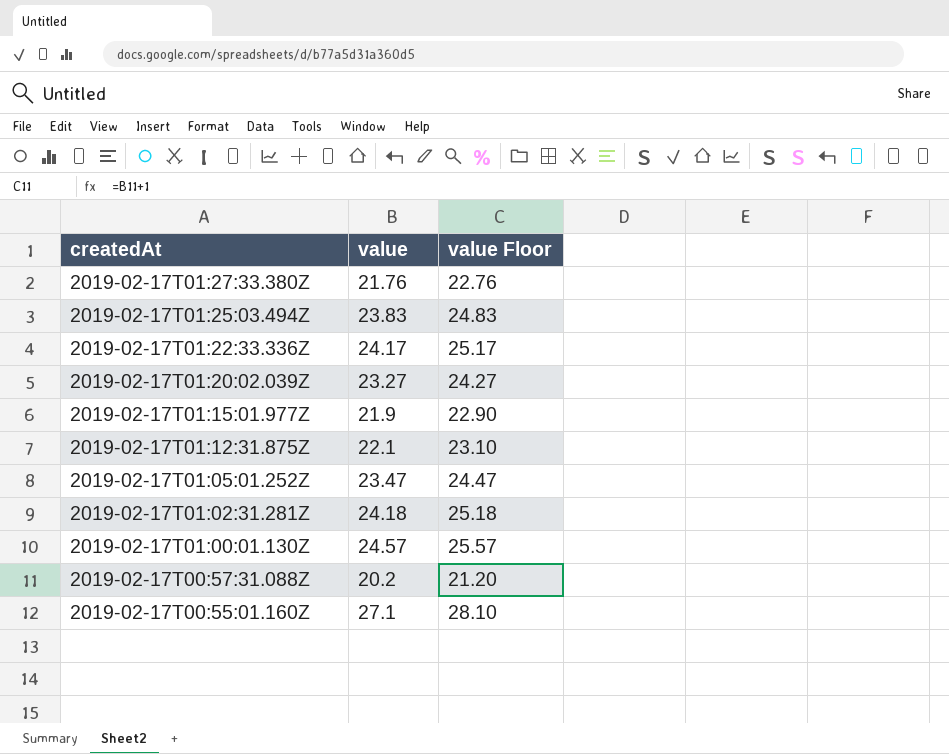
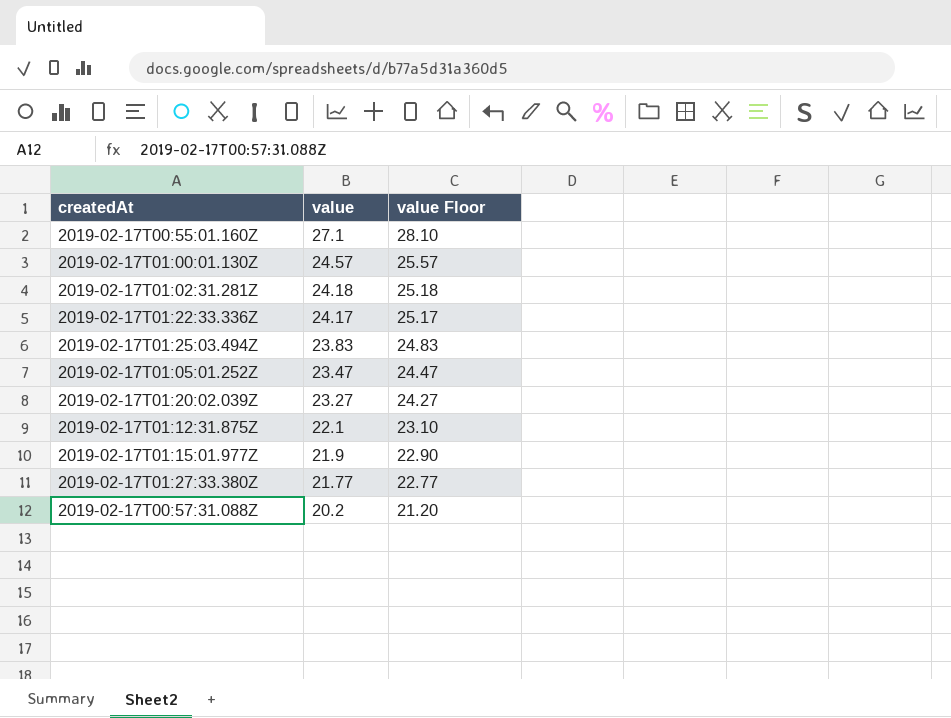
row order: createdAt descending -> value descending
2019-02-17T01:27:33.380Z | value: 21.76 -> 21.77
2019-02-17T01:27:33.380Z | value Floor: 22.76 -> 22.77

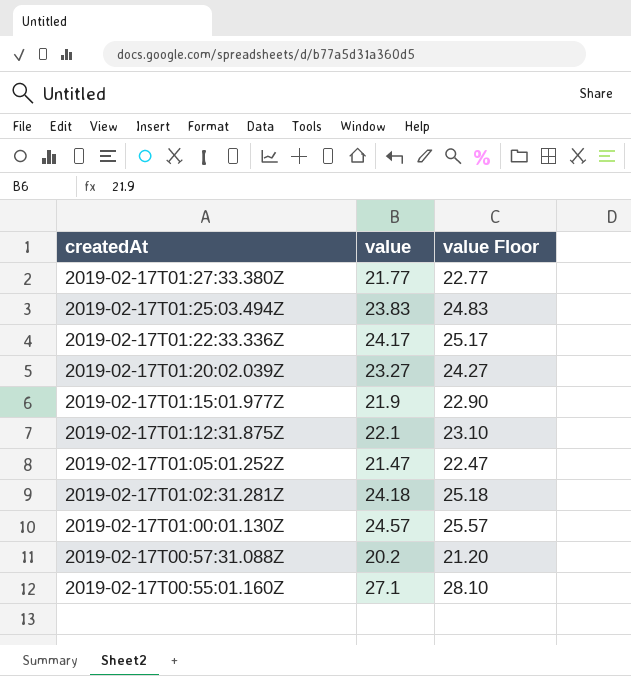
row order: value descending -> createdAt descending
2019-02-17T01:05:01.252Z | value: 23.47 -> 21.47
2019-02-17T01:05:01.252Z | value Floor: 24.47 -> 22.47

